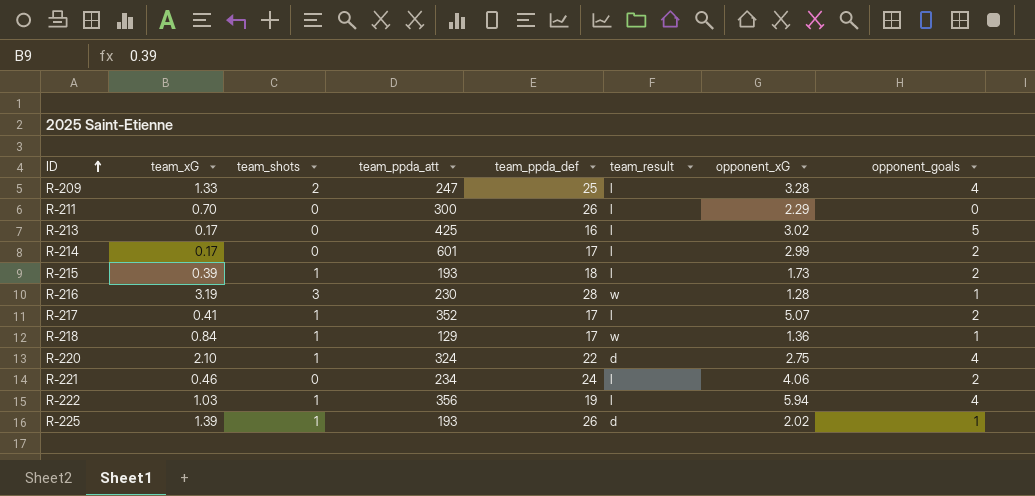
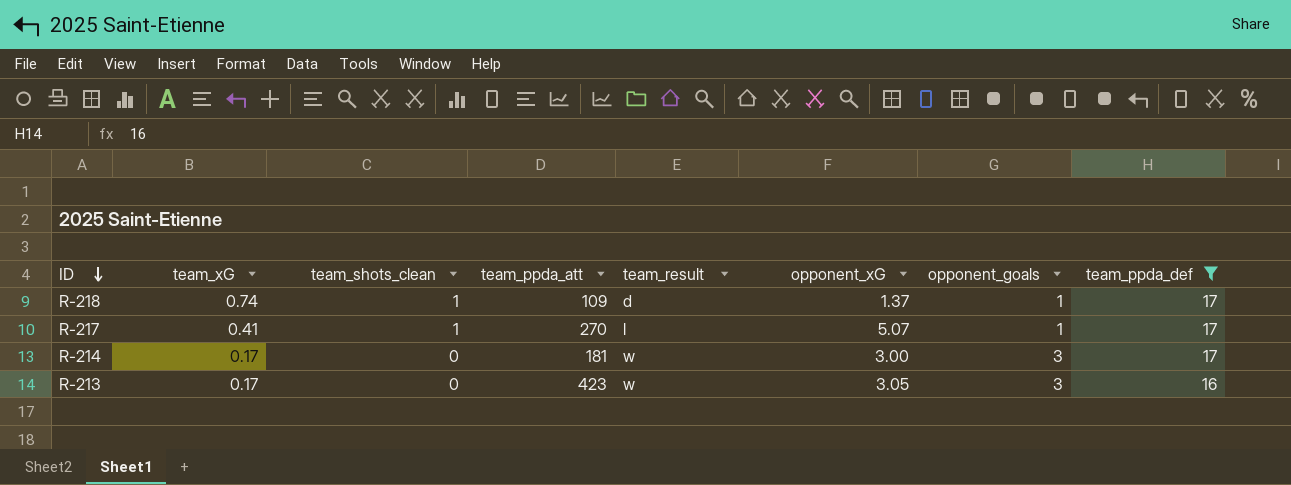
filter: none -> team_ppda_def <= 17
row order: ID ascending -> ID descending
column name: team_shots -> team_shots_clean
column team_ppda_def | position: 5 -> 8
R-218 | team_xG: 0.84 -> 0.74
R-218 | team_ppda_att: 129 -> 109
R-218 | team_result: w -> d
R-218 | opponent_xG: 1.36 -> 1.37
R-217 | team_ppda_att: 352 -> 270
R-217 | opponent_goals: 2 -> 1
R-214 | team_ppda_att: 601 -> 181
R-214 | team_result: l -> w
R-214 | opponent_xG: 2.99 -> 3.00
R-214 | opponent_goals: 2 -> 3
R-213 | team_ppda_att: 425 -> 423
R-213 | team_result: l -> w
R-213 | opponent_xG: 3.02 -> 3.05
R-213 | opponent_goals: 5 -> 3

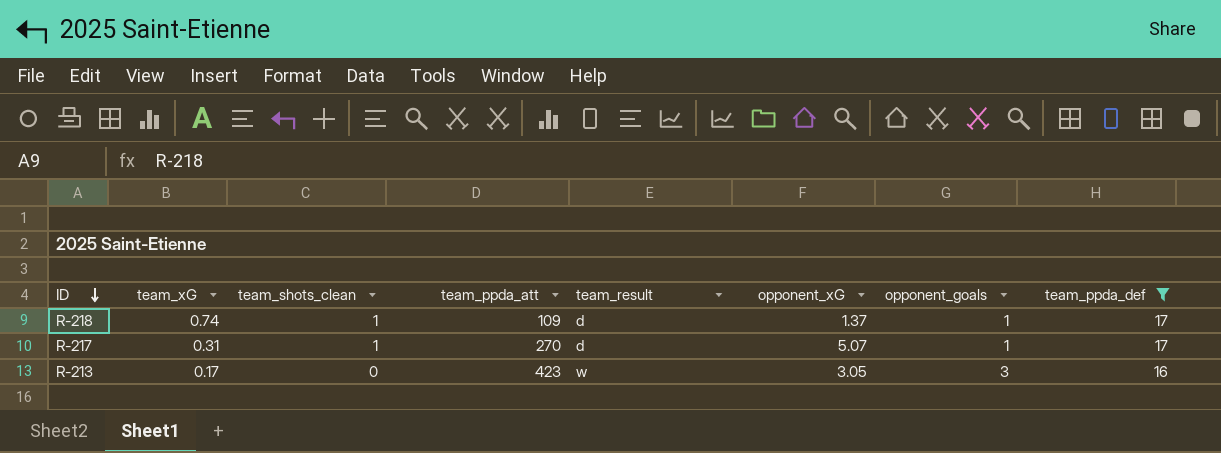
row R-214: 0.17 | 0 | 181 | w | 3.00 | 3 | 17 -> none
R-217 | team_xG: 0.41 -> 0.31
R-217 | team_result: l -> d

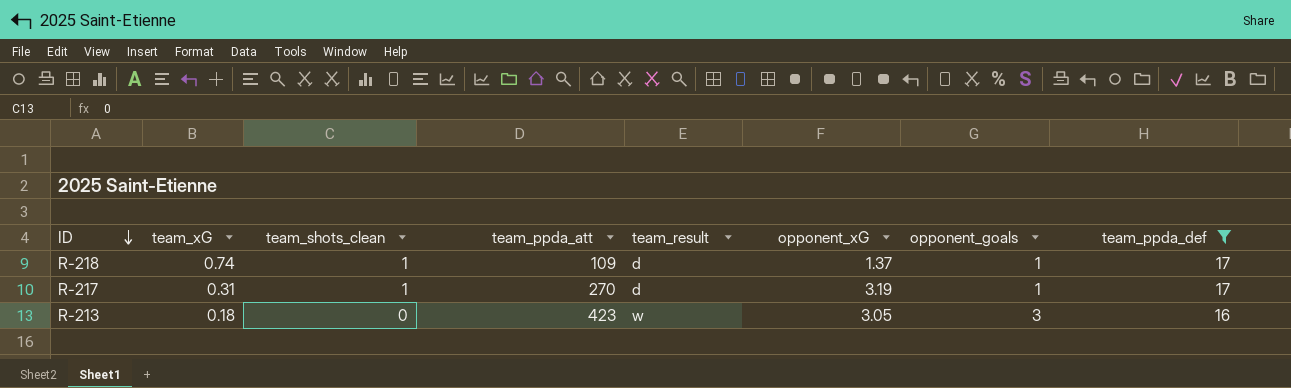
R-217 | opponent_xG: 5.07 -> 3.19
R-213 | team_xG: 0.17 -> 0.18

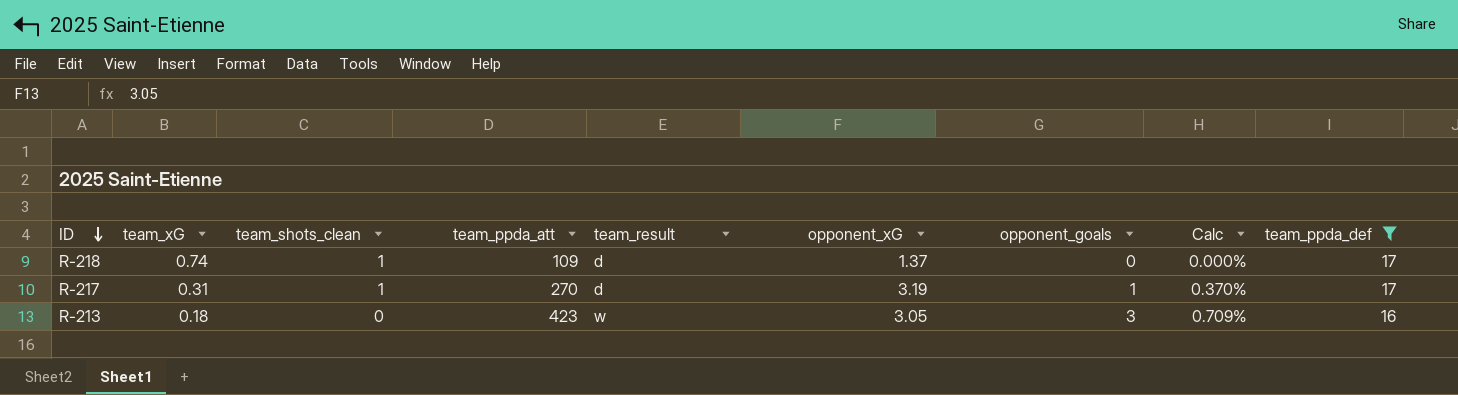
column Calc | formula: none -> [opponent_goals] / [team_ppda_att]
R-218 | opponent_goals: 1 -> 0

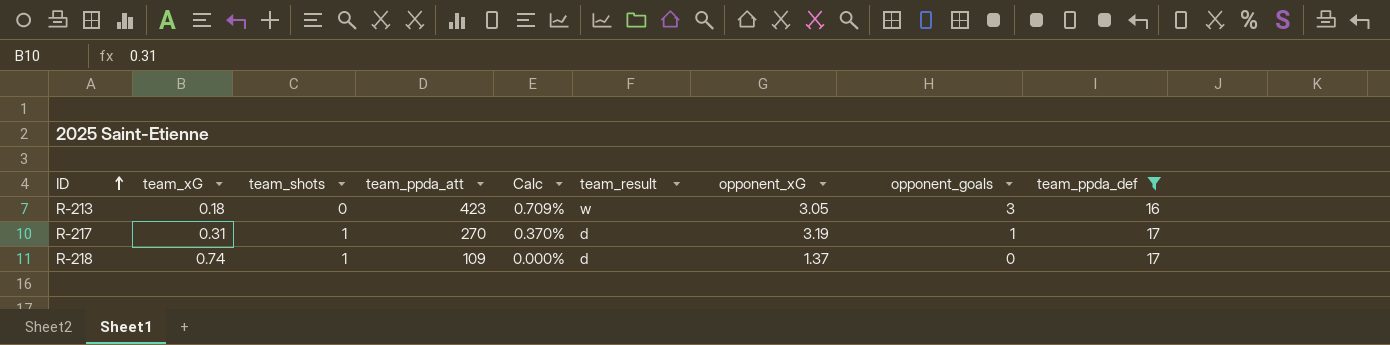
row order: ID descending -> ID ascending
column name: team_shots_clean -> team_shots
column Calc | position: 8 -> 5

